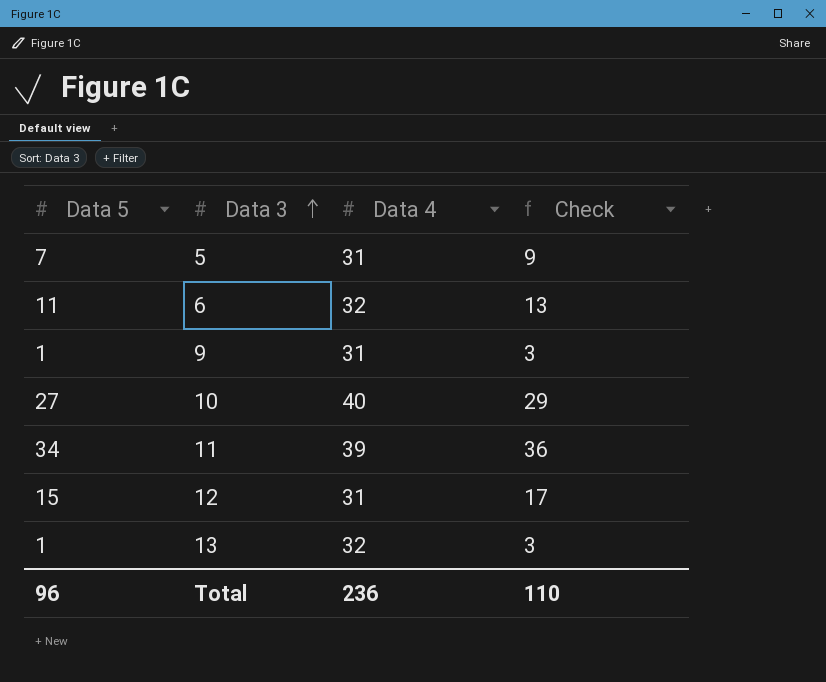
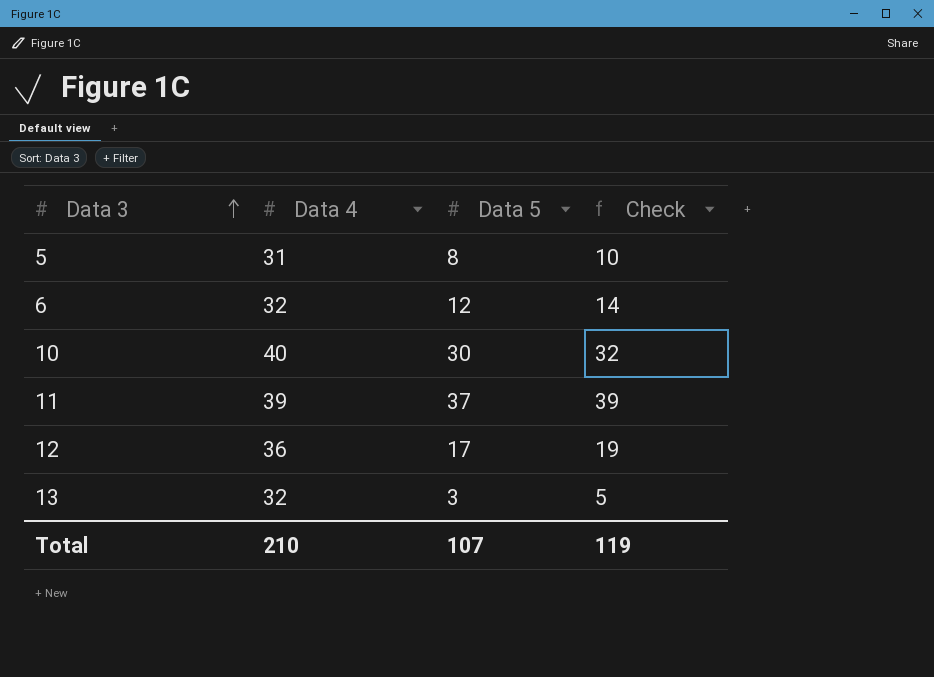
column Data 5 | position: 1 -> 3
row 9: 1 | 31 | 3 -> none
5 | Data 5: 7 -> 8
5 | Check: 9 -> 10
6 | Data 5: 11 -> 12
6 | Check: 13 -> 14
10 | Data 5: 27 -> 30
10 | Check: 29 -> 32
11 | Data 5: 34 -> 37
11 | Check: 36 -> 39
12 | Data 4: 31 -> 36
12 | Data 5: 15 -> 17
12 | Check: 17 -> 19
13 | Data 5: 1 -> 3
13 | Check: 3 -> 5
Total | Data 4: 236 -> 210
Total | Data 5: 96 -> 107
Total | Check: 110 -> 119

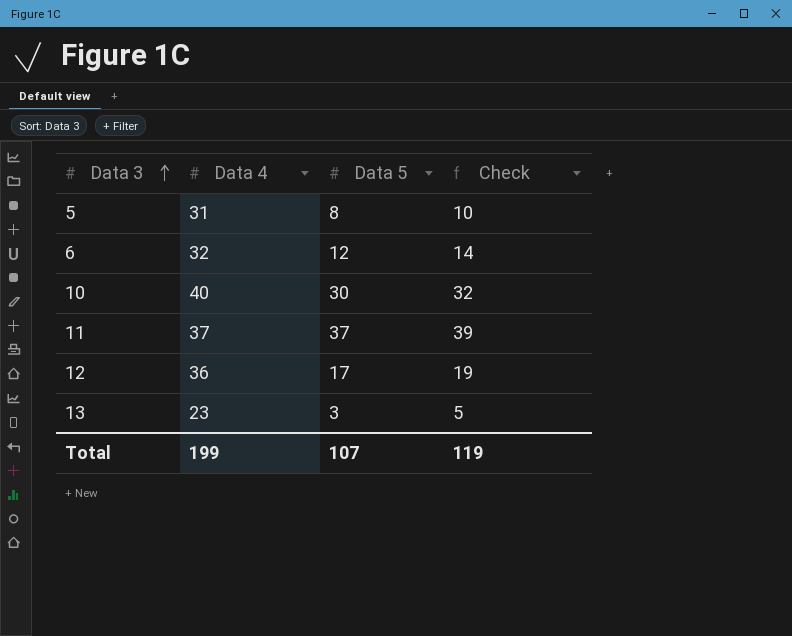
11 | Data 4: 39 -> 37
13 | Data 4: 32 -> 23
Total | Data 4: 210 -> 199

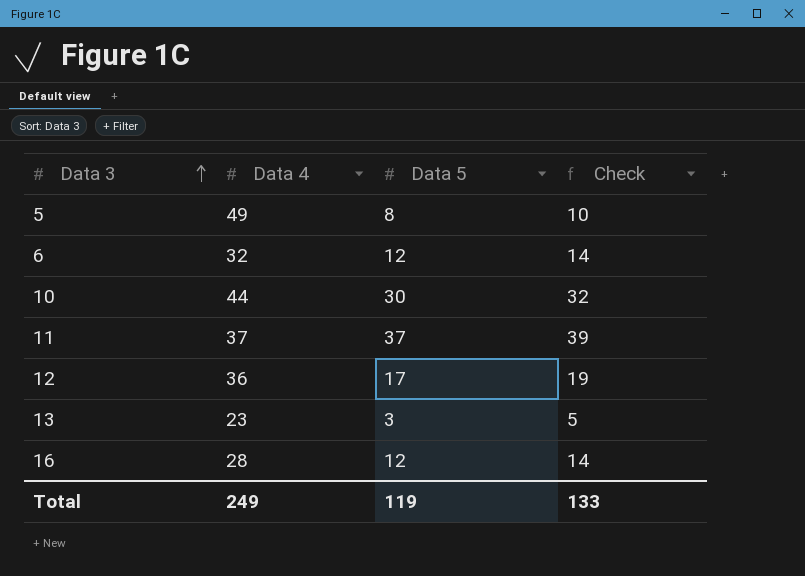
5 | Data 4: 31 -> 49
10 | Data 4: 40 -> 44
row 16: none -> 28 | 12 | 14
Total | Data 4: 199 -> 249
Total | Data 5: 107 -> 119
Total | Check: 119 -> 133

